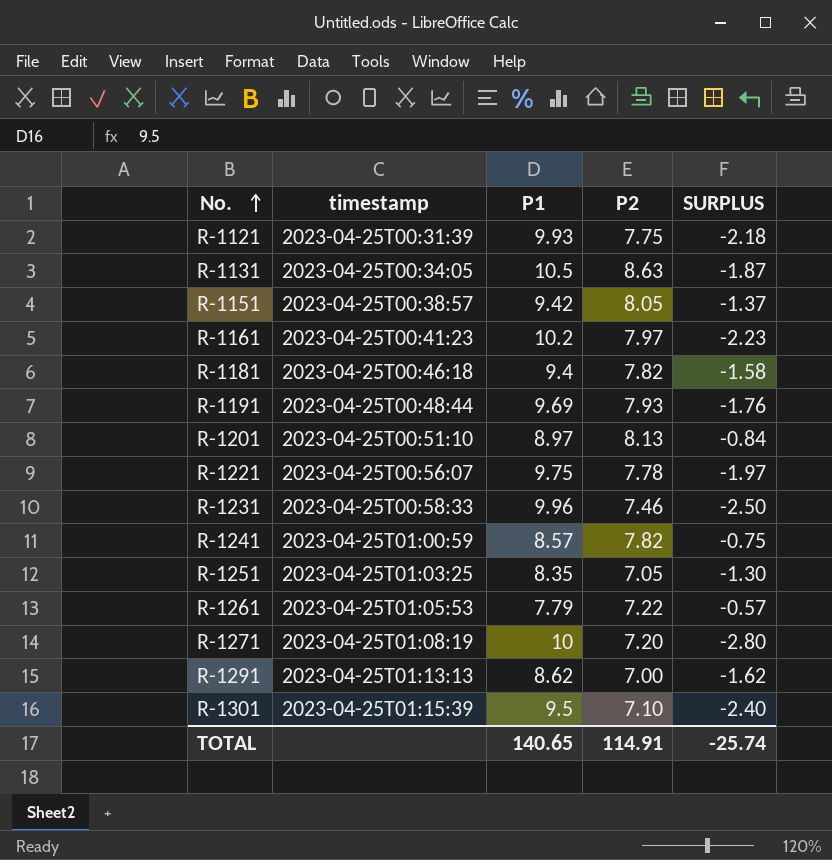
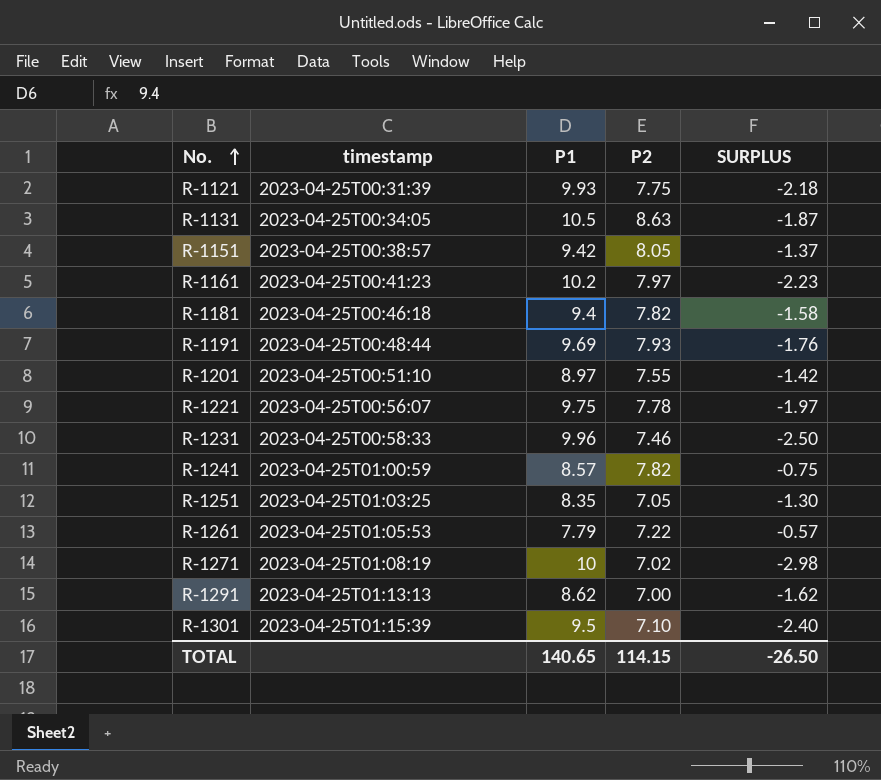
R-1201 | P2: 8.13 -> 7.55
R-1201 | SURPLUS: -0.84 -> -1.42
R-1271 | P2: 7.20 -> 7.02
R-1271 | SURPLUS: -2.80 -> -2.98
TOTAL | P2: 114.91 -> 114.15
TOTAL | SURPLUS: -25.74 -> -26.50

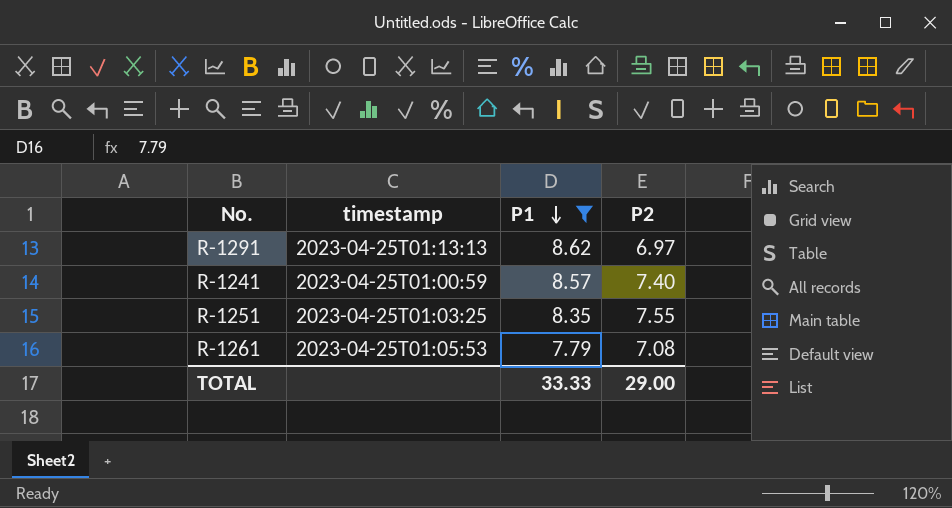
filter: none -> P1 <= 8.62
row order: No. ascending -> P1 descending
column SURPLUS | formula: [P2] - [P1] -> none
R-1291 | P2: 7.00 -> 6.97
R-1241 | P2: 7.82 -> 7.40
R-1251 | P2: 7.05 -> 7.55
R-1261 | P2: 7.22 -> 7.08
TOTAL | P1: 140.65 -> 33.33
TOTAL | P2: 114.15 -> 29.00

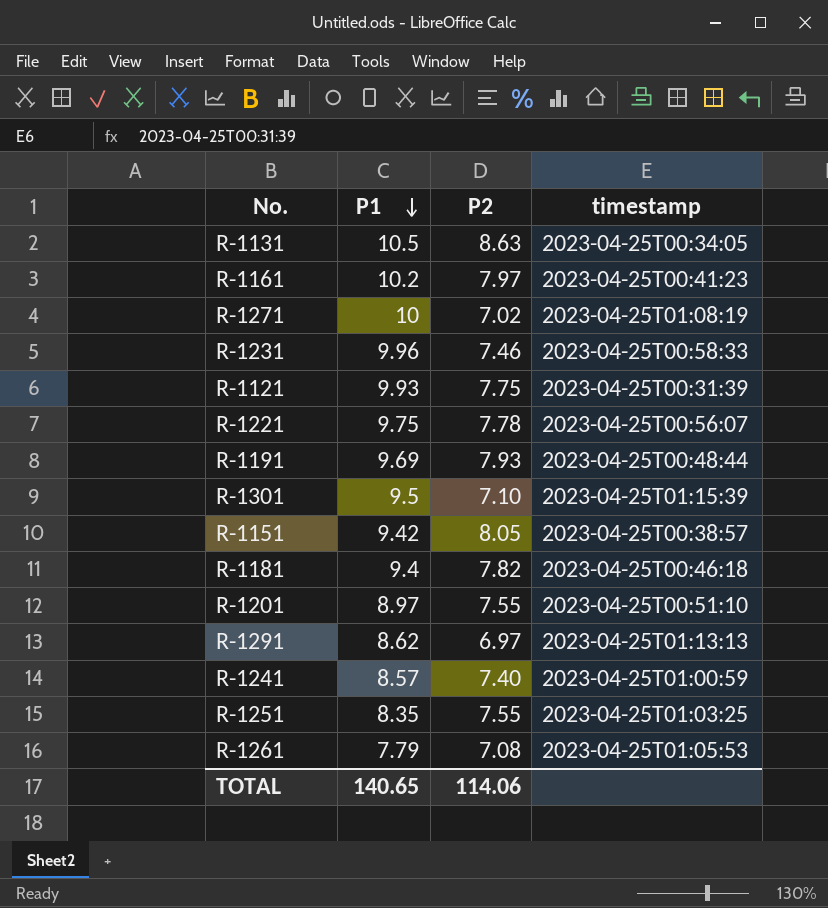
filter: P1 <= 8.62 -> none
column timestamp | position: 2 -> 4
TOTAL | P1: 33.33 -> 140.65
TOTAL | P2: 29.00 -> 114.06

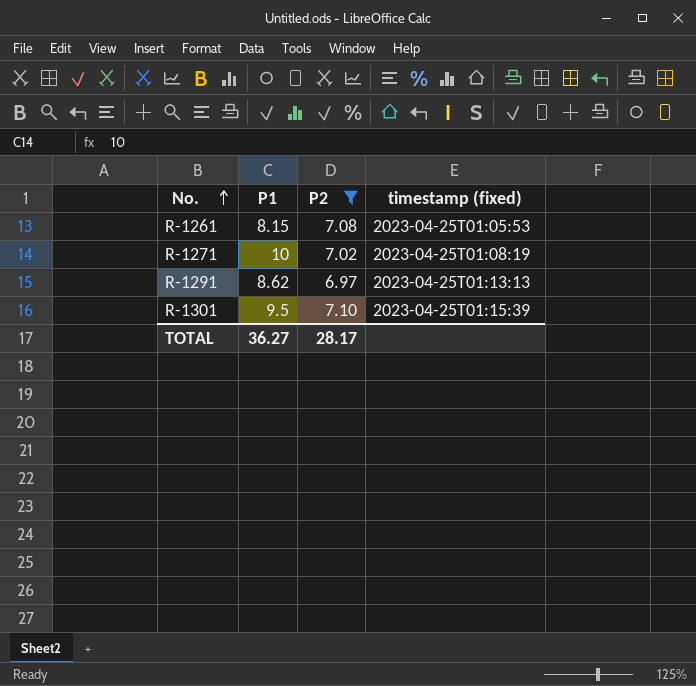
filter: none -> P2 <= 7.10
row order: P1 descending -> No. ascending
column name: timestamp -> timestamp (fixed)
R-1261 | P1: 7.79 -> 8.15
TOTAL | P1: 140.65 -> 36.27
TOTAL | P2: 114.06 -> 28.17

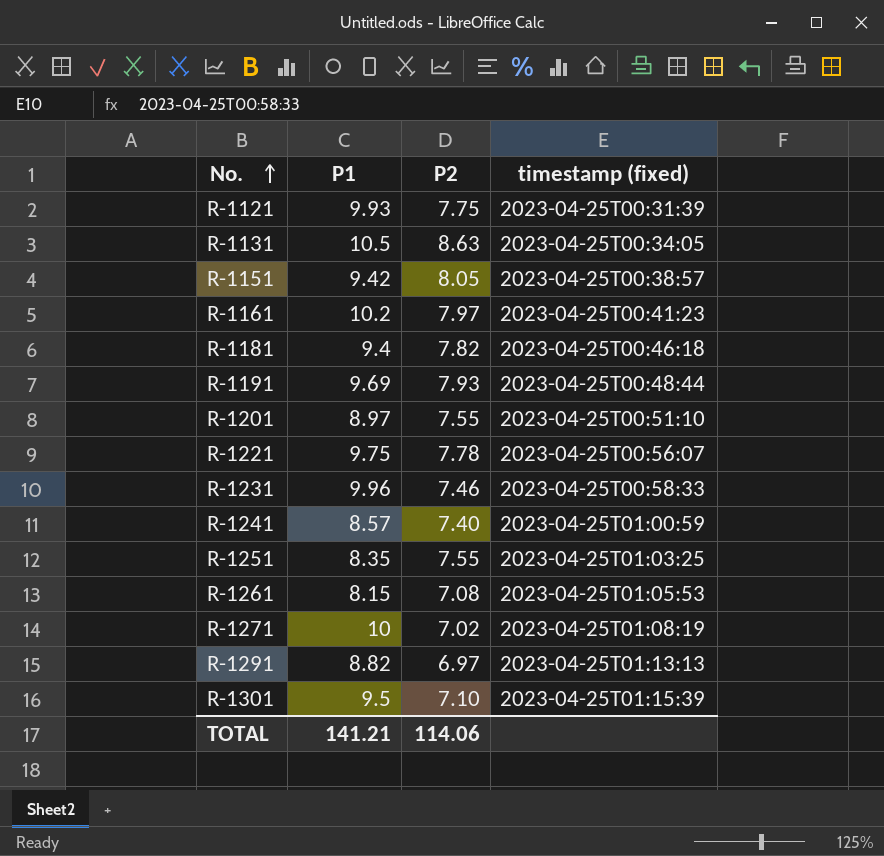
filter: P2 <= 7.10 -> none
R-1291 | P1: 8.62 -> 8.82
TOTAL | P1: 36.27 -> 141.21
TOTAL | P2: 28.17 -> 114.06

